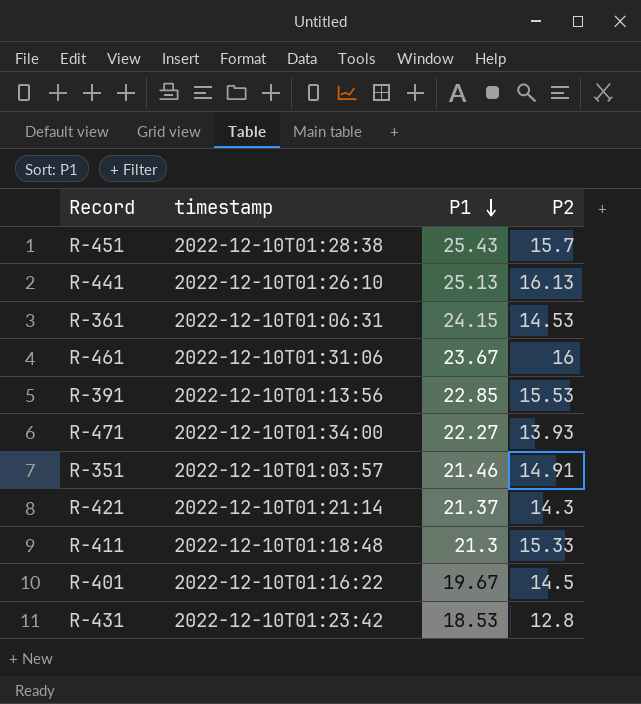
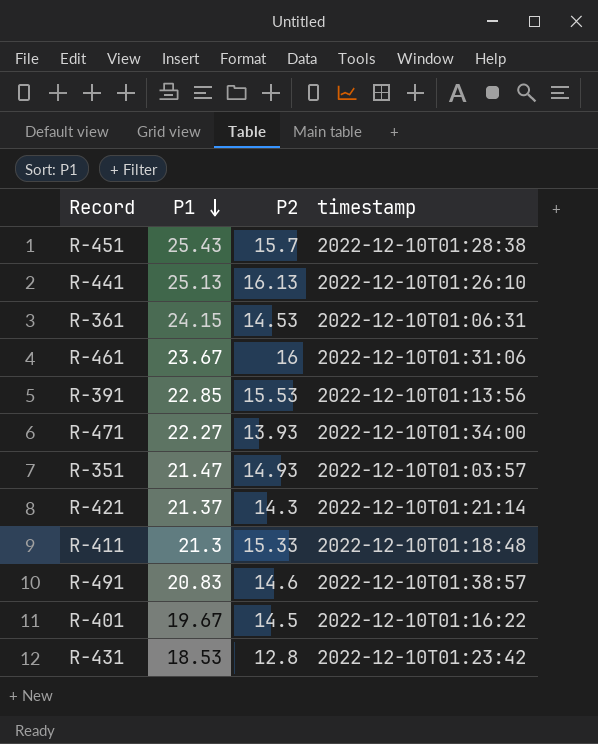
column timestamp | position: 2 -> 4
R-351 | P1: 21.46 -> 21.47
R-351 | P2: 14.91 -> 14.93
row R-491: none -> 20.83 | 14.6 | 2022-12-10T01:38:57

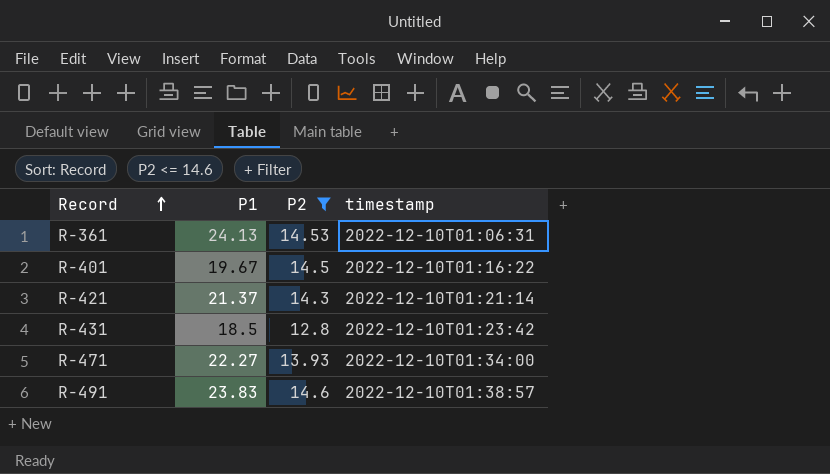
filter: none -> P2 <= 14.6
row order: P1 descending -> Record ascending
R-361 | P1: 24.15 -> 24.13
R-431 | P1: 18.53 -> 18.5
R-491 | P1: 20.83 -> 23.83

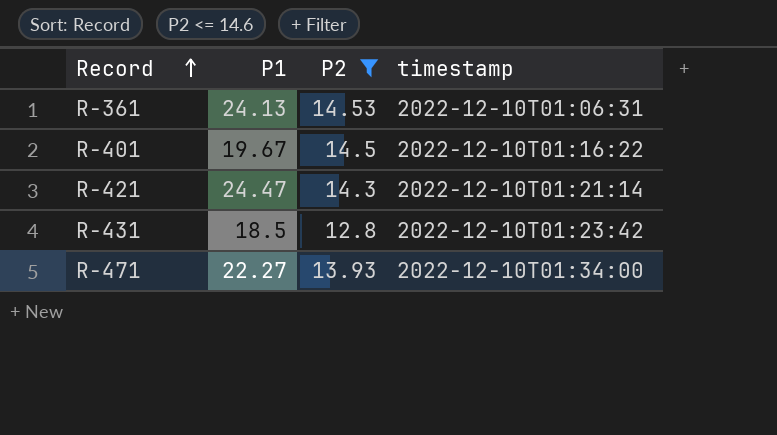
row R-491: 23.83 | 14.6 | 2022-12-10T01:38:57 -> none
R-421 | P1: 21.37 -> 24.47

